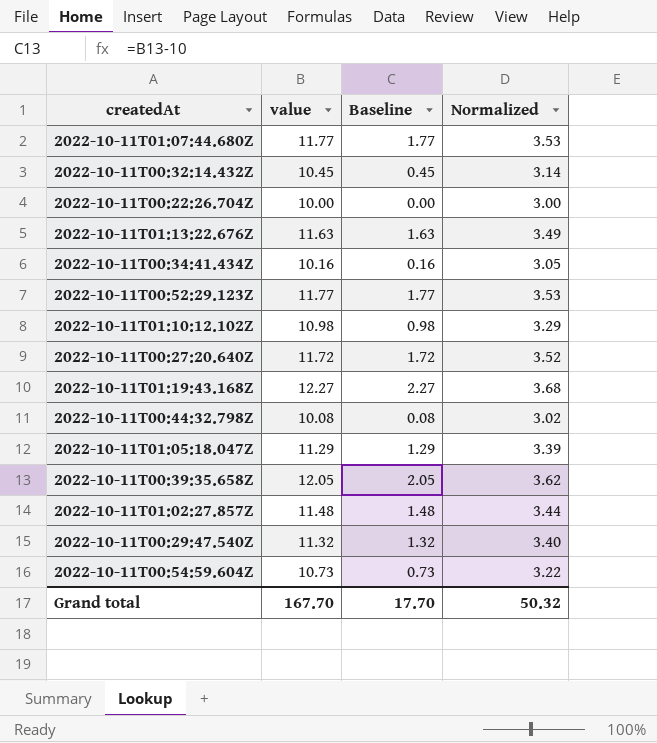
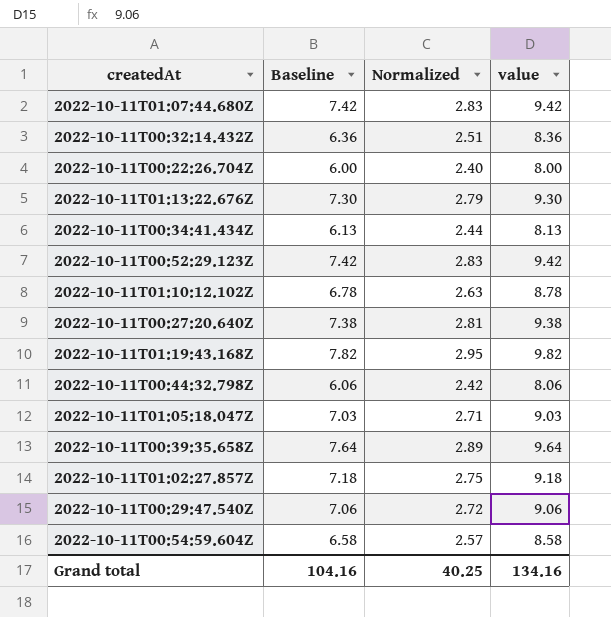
column Baseline | formula: [value] - 10 -> [value] - 2
column value | position: 2 -> 4
2022-10-11T01:07:44.680Z | Normalized: 3.53 -> 2.83
2022-10-11T01:07:44.680Z | value: 11.77 -> 9.42
2022-10-11T00:32:14.432Z | Normalized: 3.14 -> 2.51
2022-10-11T00:32:14.432Z | value: 10.45 -> 8.36
2022-10-11T00:22:26.704Z | Normalized: 3.00 -> 2.40
2022-10-11T00:22:26.704Z | value: 10.00 -> 8.00
2022-10-11T01:13:22.676Z | Normalized: 3.49 -> 2.79
2022-10-11T01:13:22.676Z | value: 11.63 -> 9.30
2022-10-11T00:34:41.434Z | Normalized: 3.05 -> 2.44
2022-10-11T00:34:41.434Z | value: 10.16 -> 8.13
2022-10-11T00:52:29.123Z | Normalized: 3.53 -> 2.83
2022-10-11T00:52:29.123Z | value: 11.77 -> 9.42
2022-10-11T01:10:12.102Z | Normalized: 3.29 -> 2.63
2022-10-11T01:10:12.102Z | value: 10.98 -> 8.78
2022-10-11T00:27:20.640Z | Normalized: 3.52 -> 2.81
2022-10-11T00:27:20.640Z | value: 11.72 -> 9.38
2022-10-11T01:19:43.168Z | Normalized: 3.68 -> 2.95
2022-10-11T01:19:43.168Z | value: 12.27 -> 9.82
2022-10-11T00:44:32.798Z | Normalized: 3.02 -> 2.42
2022-10-11T00:44:32.798Z | value: 10.08 -> 8.06
2022-10-11T01:05:18.047Z | Normalized: 3.39 -> 2.71
2022-10-11T01:05:18.047Z | value: 11.29 -> 9.03
2022-10-11T00:39:35.658Z | Normalized: 3.62 -> 2.89
2022-10-11T00:39:35.658Z | value: 12.05 -> 9.64
2022-10-11T01:02:27.857Z | Normalized: 3.44 -> 2.75
2022-10-11T01:02:27.857Z | value: 11.48 -> 9.18
2022-10-11T00:29:47.540Z | Normalized: 3.40 -> 2.72
2022-10-11T00:29:47.540Z | value: 11.32 -> 9.06
2022-10-11T00:54:59.604Z | Normalized: 3.22 -> 2.57
2022-10-11T00:54:59.604Z | value: 10.73 -> 8.58
Grand total | Baseline: 17.70 -> 104.16
Grand total | Normalized: 50.32 -> 40.25
Grand total | value: 167.70 -> 134.16

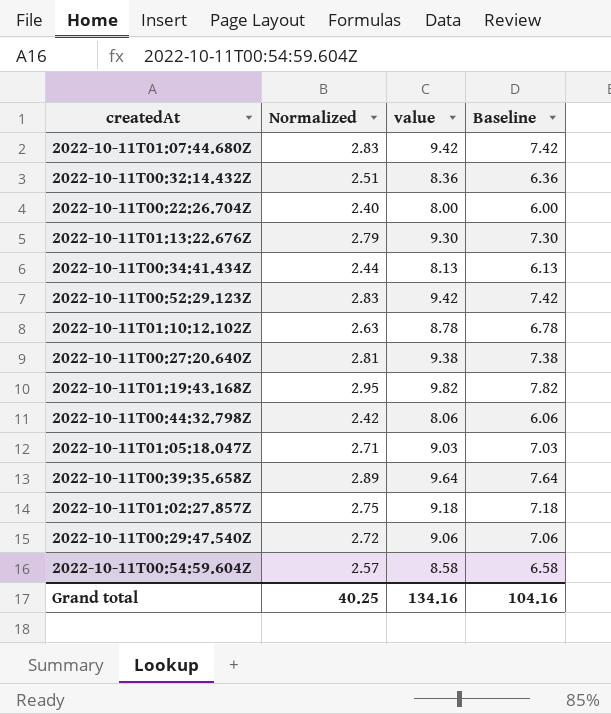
column Baseline | position: 2 -> 4

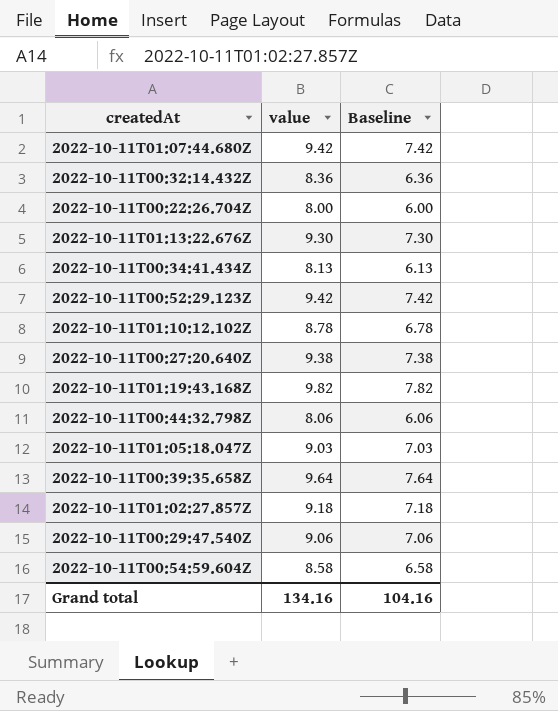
column Normalized | formula: [value] * 0.3 -> none

